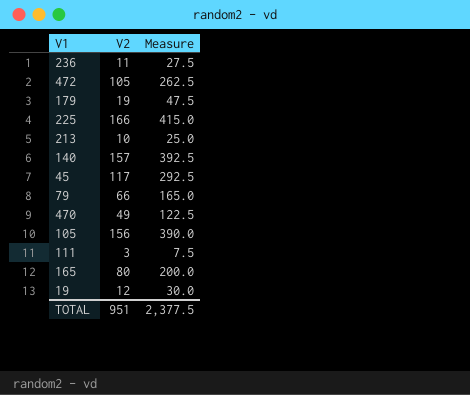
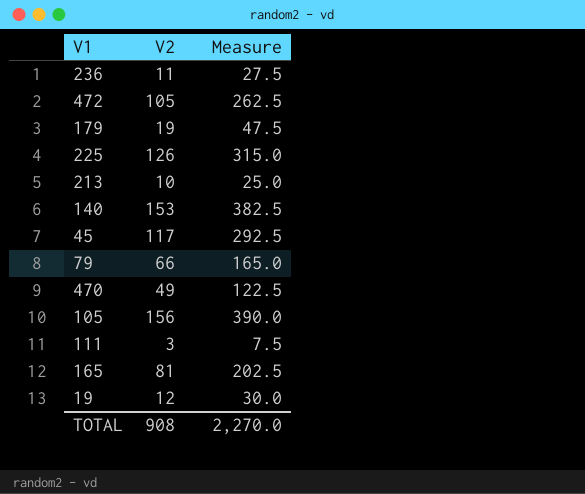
225 | V2: 166 -> 126
225 | Measure: 415.0 -> 315.0
140 | V2: 157 -> 153
140 | Measure: 392.5 -> 382.5
165 | V2: 80 -> 81
165 | Measure: 200.0 -> 202.5
TOTAL | V2: 951 -> 908
TOTAL | Measure: 2,377.5 -> 2,270.0

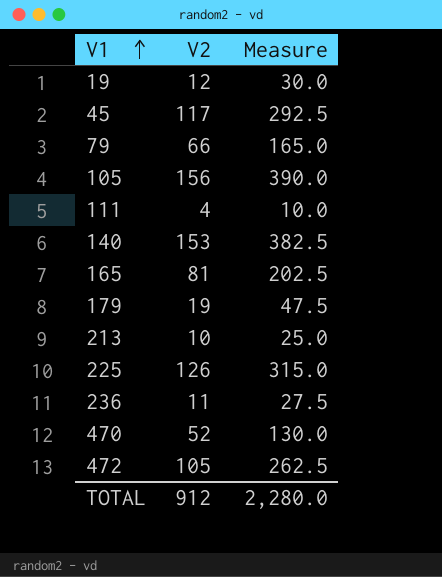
row order: none -> V1 ascending
111 | V2: 3 -> 4
111 | Measure: 7.5 -> 10.0
470 | V2: 49 -> 52
470 | Measure: 122.5 -> 130.0
TOTAL | V2: 908 -> 912
TOTAL | Measure: 2,270.0 -> 2,280.0

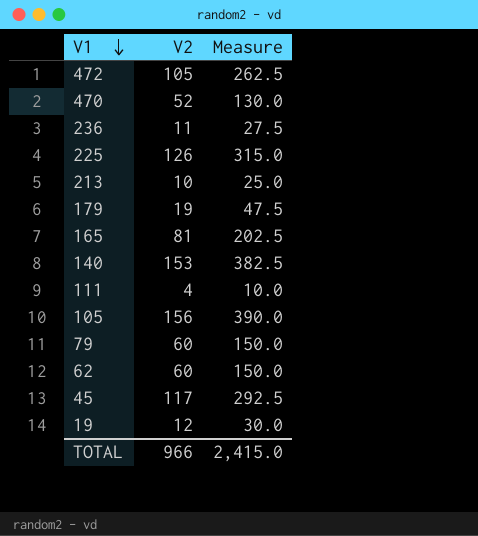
row order: V1 ascending -> V1 descending
79 | V2: 66 -> 60
79 | Measure: 165.0 -> 150.0
row 62: none -> 60 | 150.0
TOTAL | V2: 912 -> 966
TOTAL | Measure: 2,280.0 -> 2,415.0

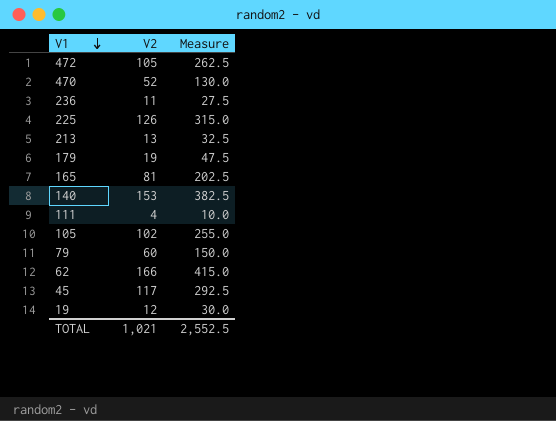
213 | V2: 10 -> 13
213 | Measure: 25.0 -> 32.5
105 | V2: 156 -> 102
105 | Measure: 390.0 -> 255.0
62 | V2: 60 -> 166
62 | Measure: 150.0 -> 415.0
TOTAL | V2: 966 -> 1,021
TOTAL | Measure: 2,415.0 -> 2,552.5

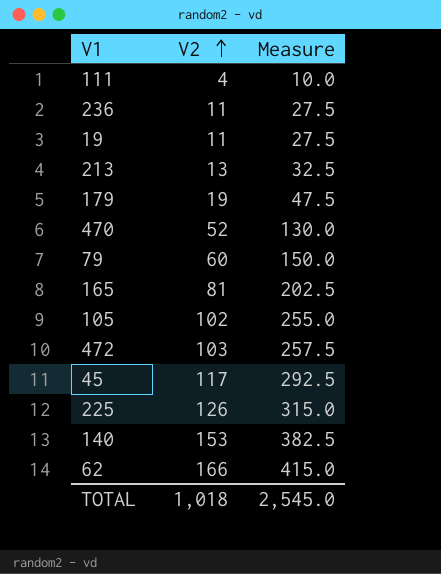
row order: V1 descending -> V2 ascending
19 | V2: 12 -> 11
19 | Measure: 30.0 -> 27.5
472 | V2: 105 -> 103
472 | Measure: 262.5 -> 257.5
TOTAL | V2: 1,021 -> 1,018
TOTAL | Measure: 2,552.5 -> 2,545.0

